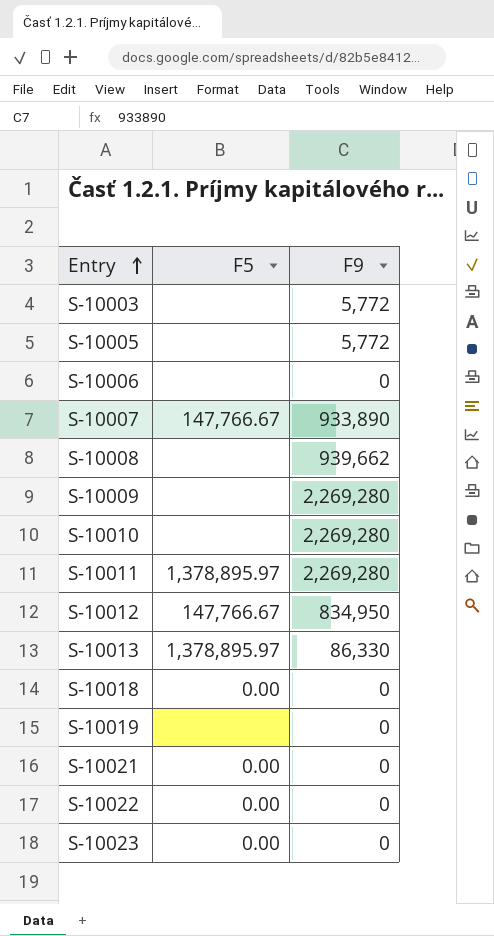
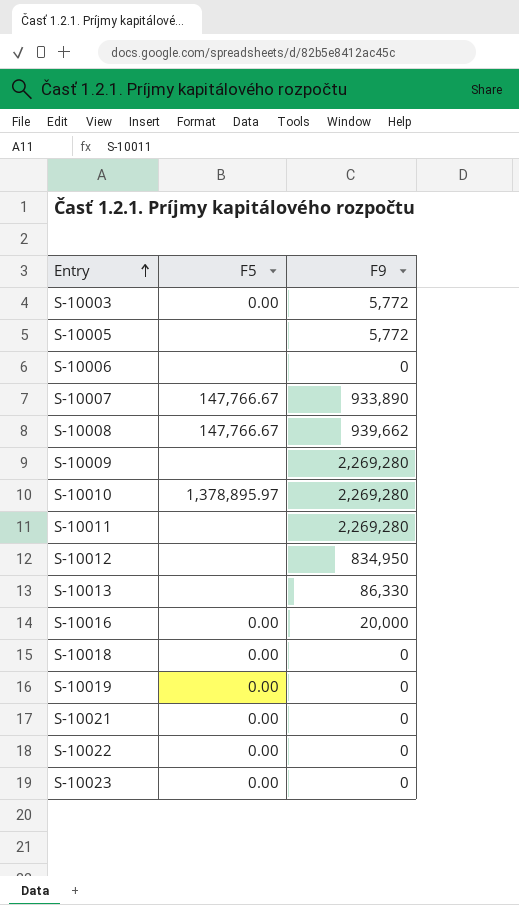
S-10003 | F5: none -> 0.00
S-10008 | F5: none -> 147,766.67
S-10010 | F5: none -> 1,378,895.97
S-10011 | F5: 1,378,895.97 -> none
S-10012 | F5: 147,766.67 -> none
S-10013 | F5: 1,378,895.97 -> none
row S-10016: none -> 0.00 | 20,000
S-10019 | F5: none -> 0.00

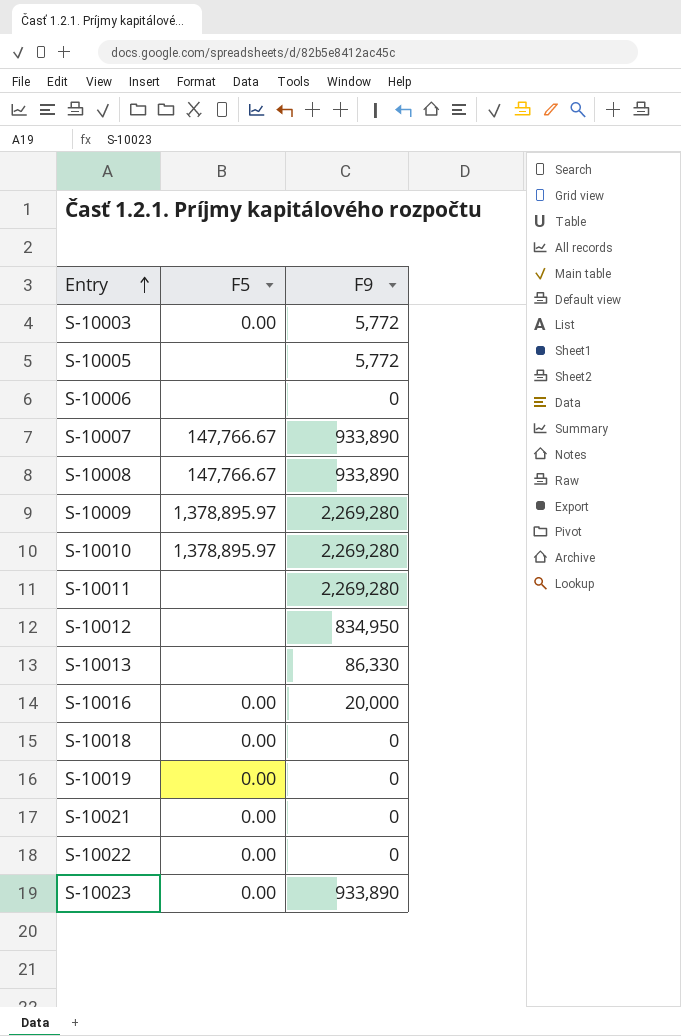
S-10008 | F9: 939,662 -> 933,890
S-10009 | F5: none -> 1,378,895.97
S-10023 | F9: 0 -> 933,890

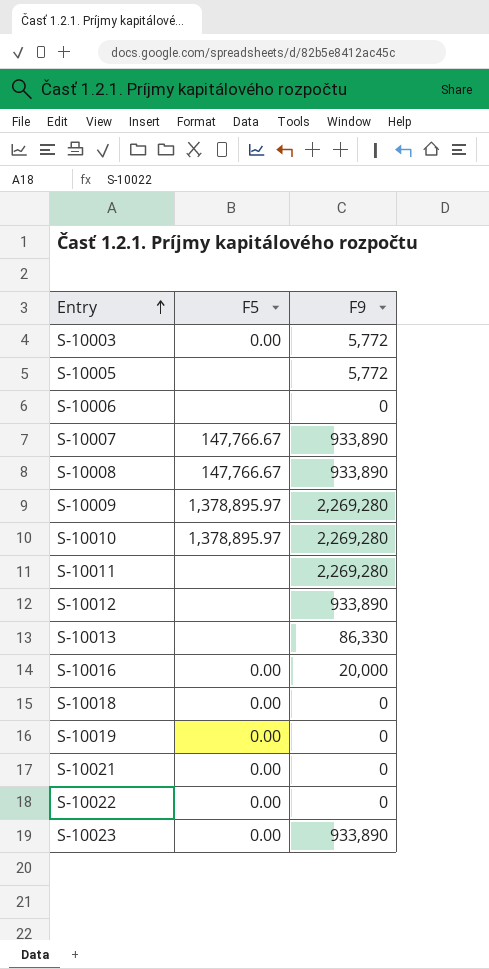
S-10012 | F9: 834,950 -> 933,890

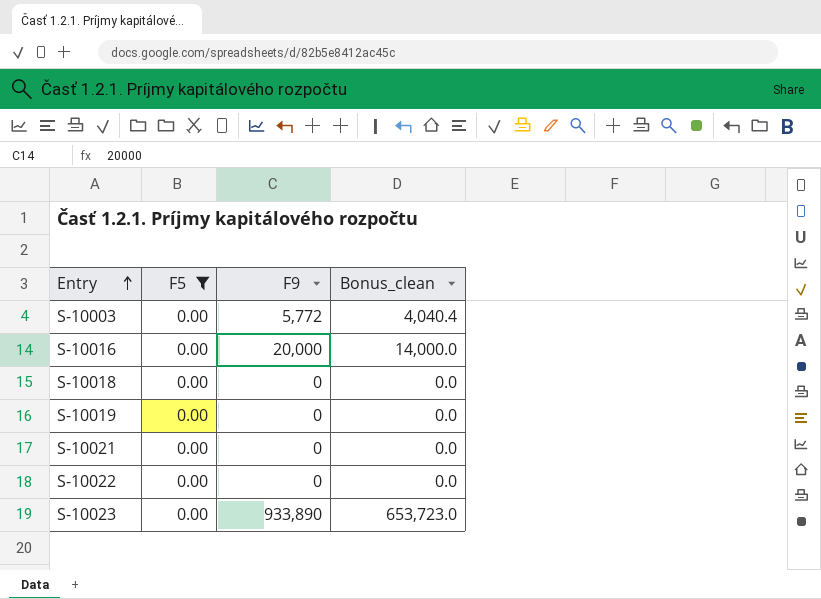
filter: none -> F5 = 0.00
column Bonus_clean | formula: none -> [F9] * 0.7

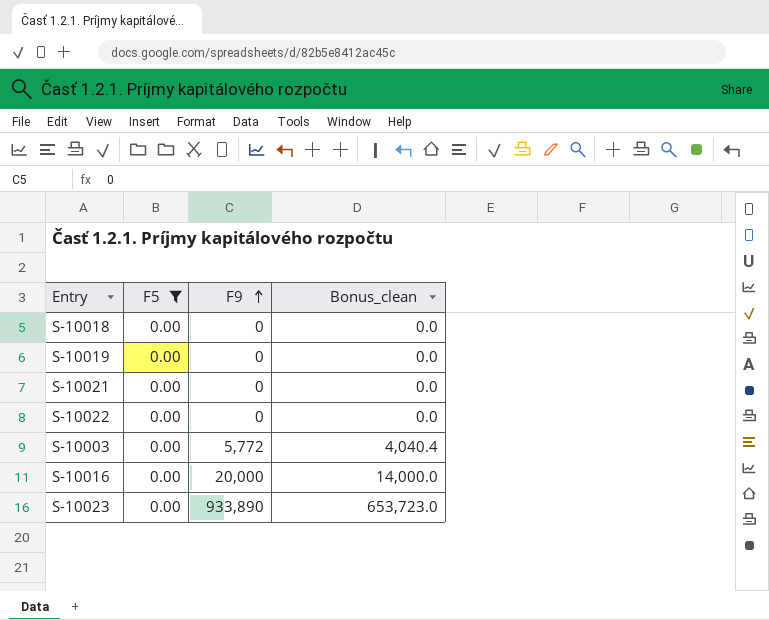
row order: Entry ascending -> F9 ascending

